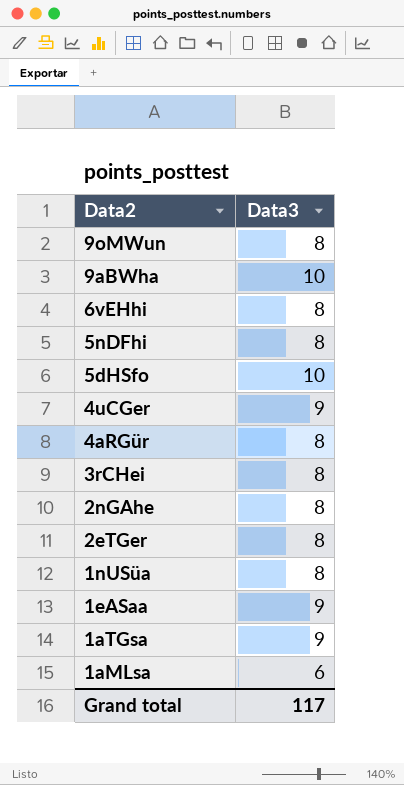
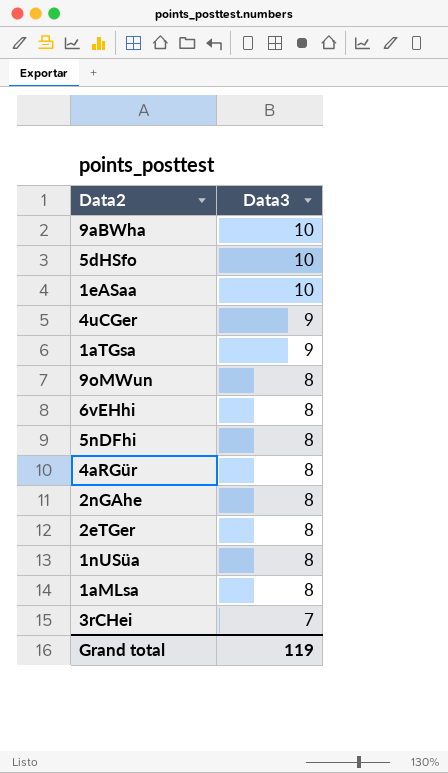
row order: Data2 descending -> Data3 descending
1eASaa | Data3: 9 -> 10
1aMLsa | Data3: 6 -> 8
3rCHei | Data3: 8 -> 7
Grand total | Data3: 117 -> 119

